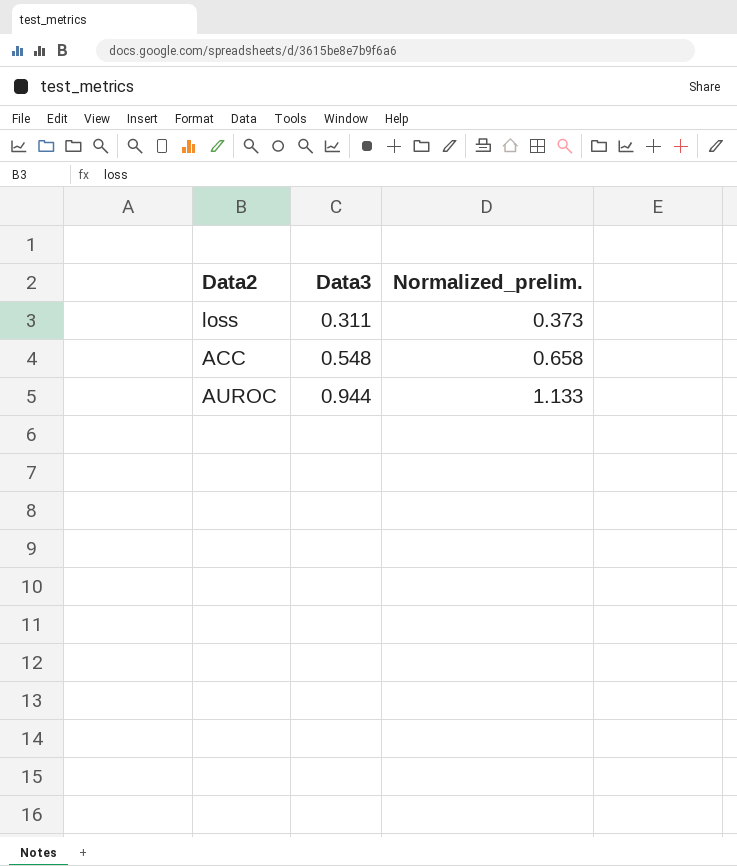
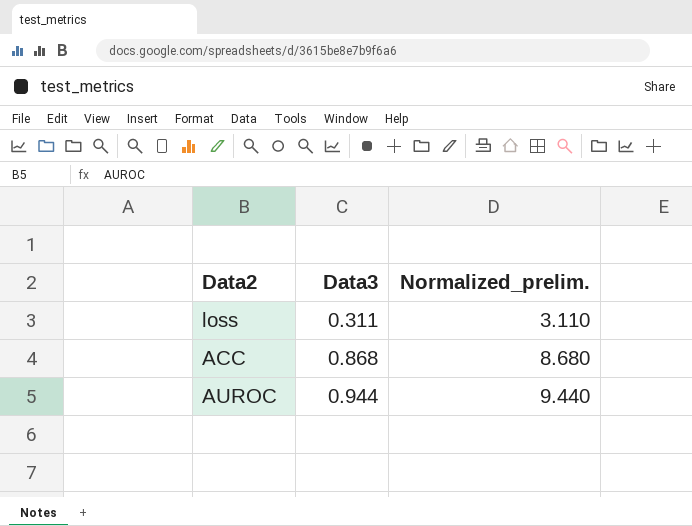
column Normalized_prelim. | formula: [Data3] * 1.2 -> [Data3] * 10
ACC | Data3: 0.548 -> 0.868

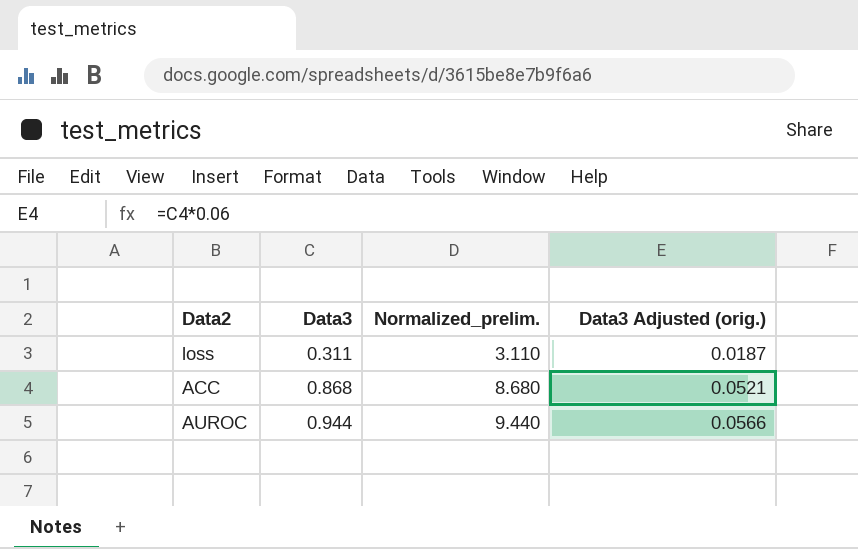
column Data3 Adjusted (orig.) | formula: none -> [Data3] * 0.06

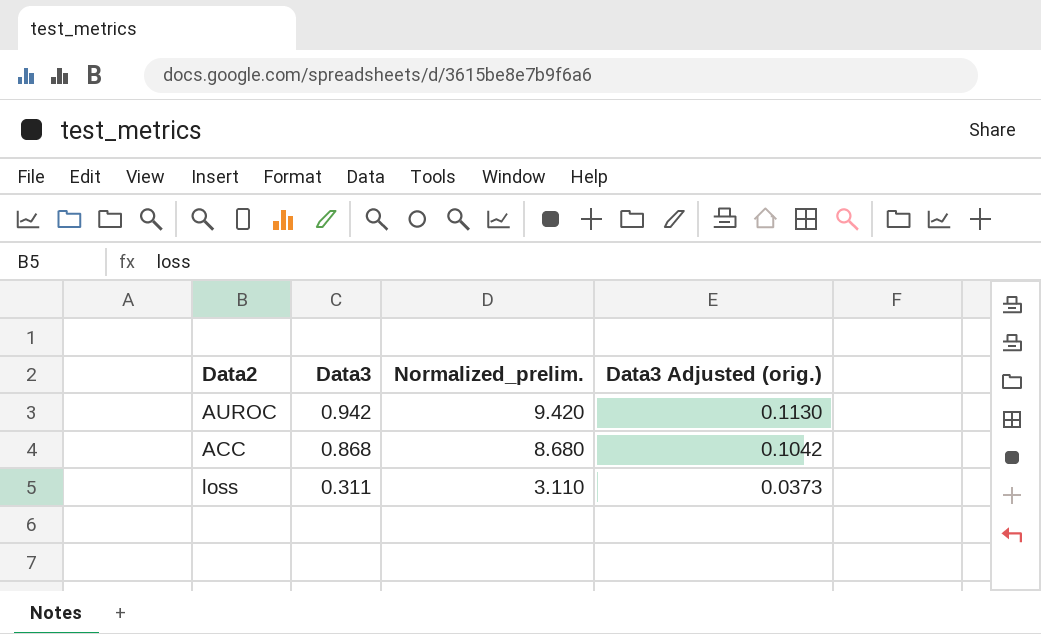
row order: Data3 ascending -> Data3 descending
column Data3 Adjusted (orig.) | formula: [Data3] * 0.06 -> [Data3] * 0.12
AUROC | Data3: 0.944 -> 0.942
AUROC | Normalized_prelim.: 9.440 -> 9.420

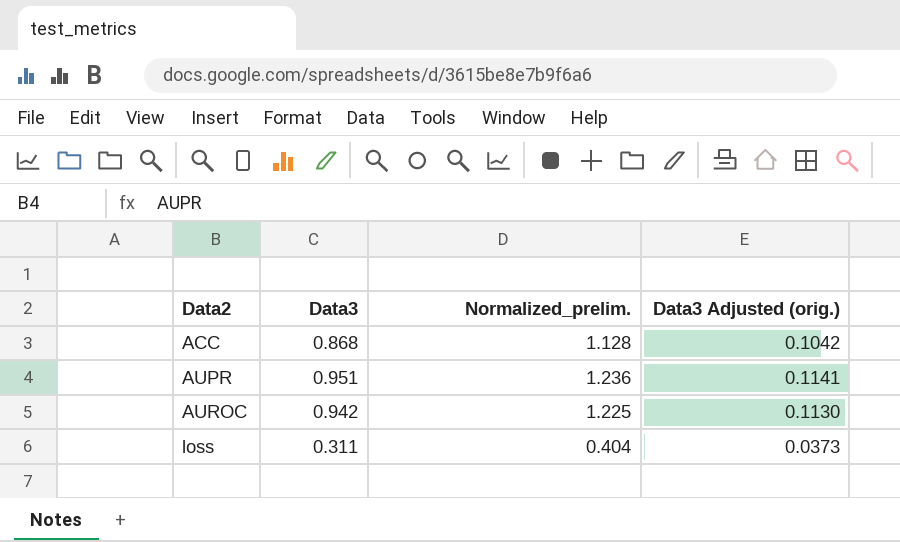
row order: Data3 descending -> Data2 ascending
column Normalized_prelim. | formula: [Data3] * 10 -> [Data3] * 1.3
row AUPR: none -> 0.951 | 1.236 | 0.1141

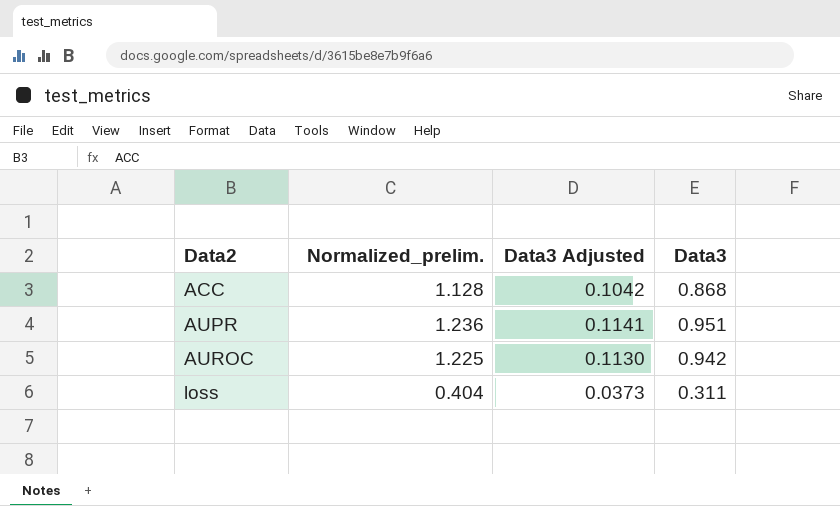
column name: Data3 Adjusted (orig.) -> Data3 Adjusted
column Data3 | position: 2 -> 4

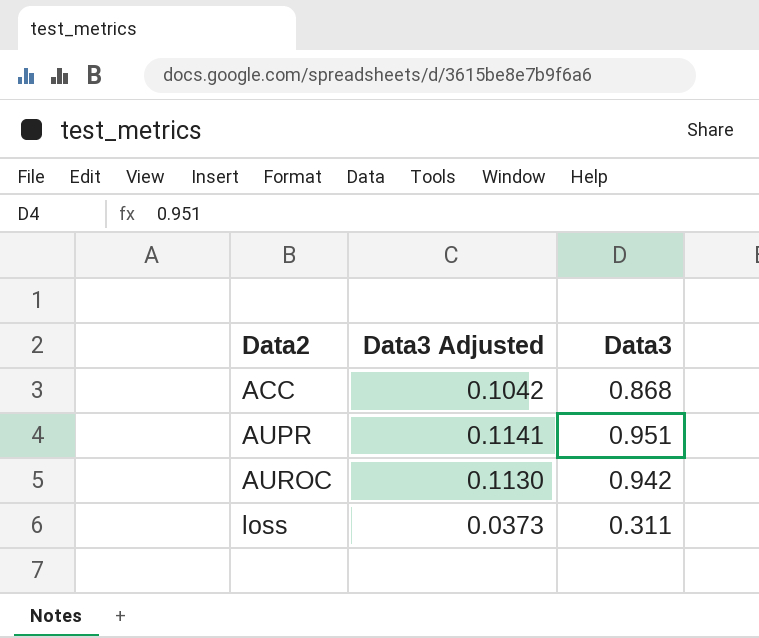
column Normalized_prelim. | formula: [Data3] * 1.3 -> none

